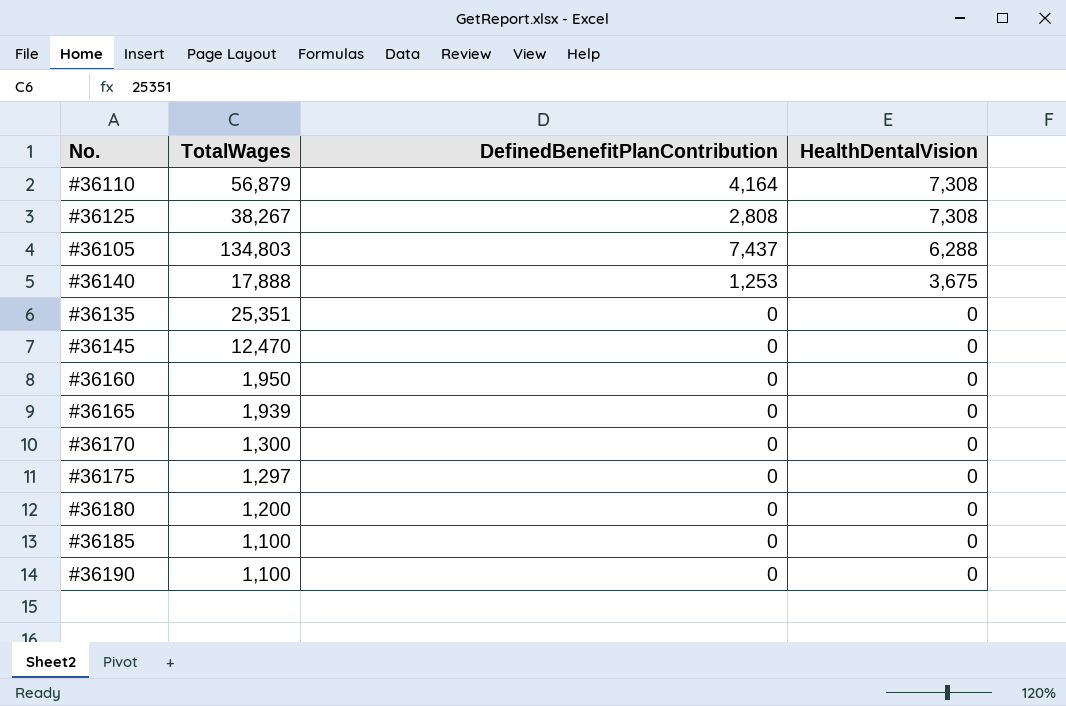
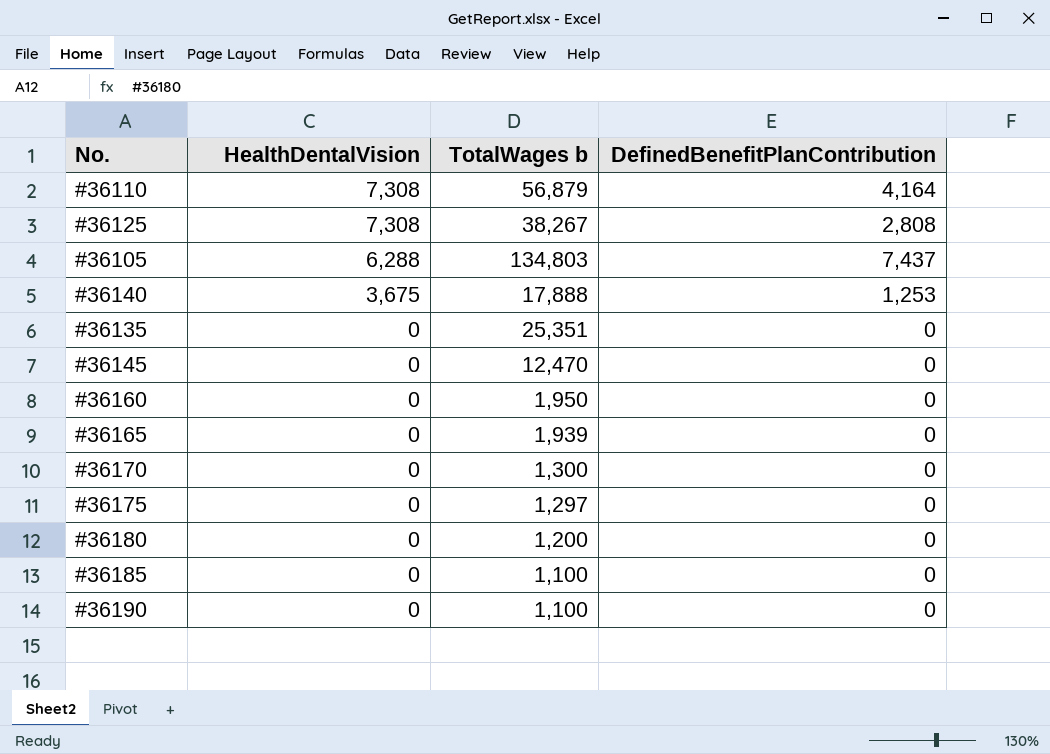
column HealthDentalVision | position: 4 -> 2
column name: TotalWages -> TotalWages b

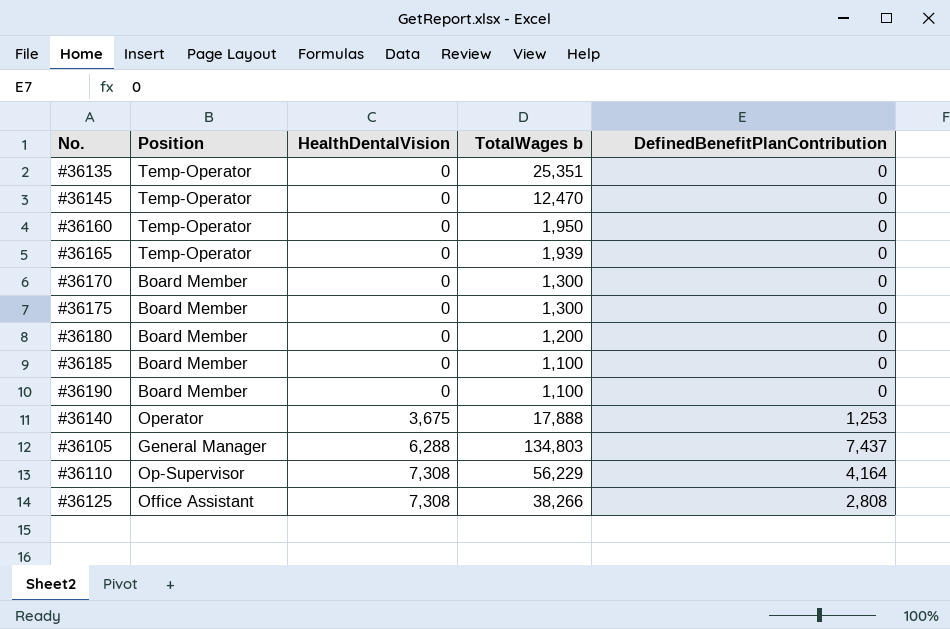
row order: HealthDentalVision descending -> HealthDentalVision ascending
column Position | position: none -> 2
#36175 | TotalWages b: 1,297 -> 1,300
#36110 | TotalWages b: 56,879 -> 56,229
#36125 | TotalWages b: 38,267 -> 38,266

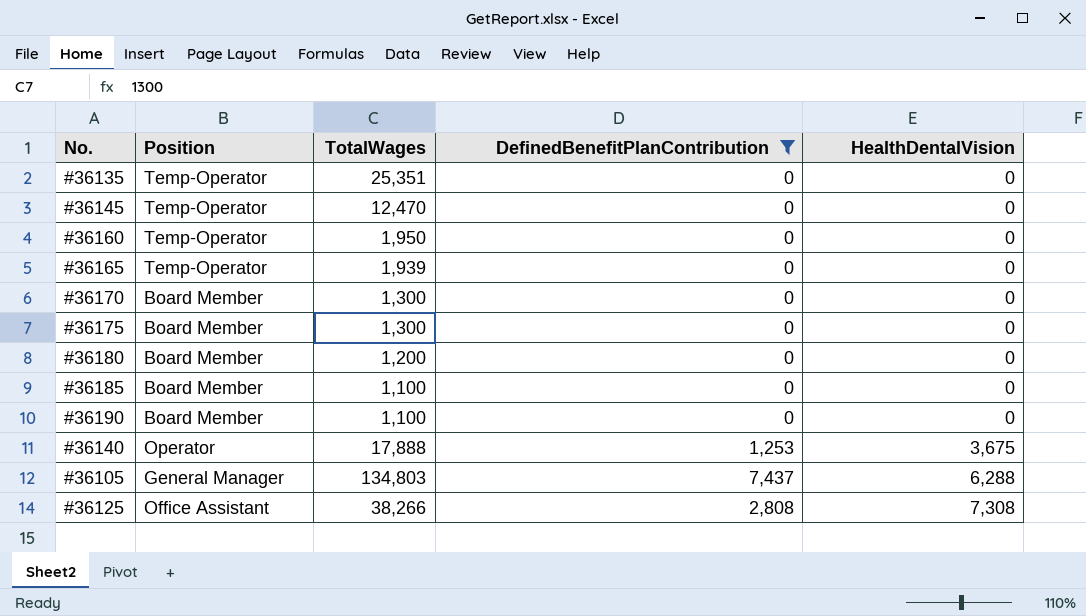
filter: none -> DefinedBenefitPlanContribution != 4,164
column name: TotalWages b -> TotalWages
column HealthDentalVision | position: 3 -> 5

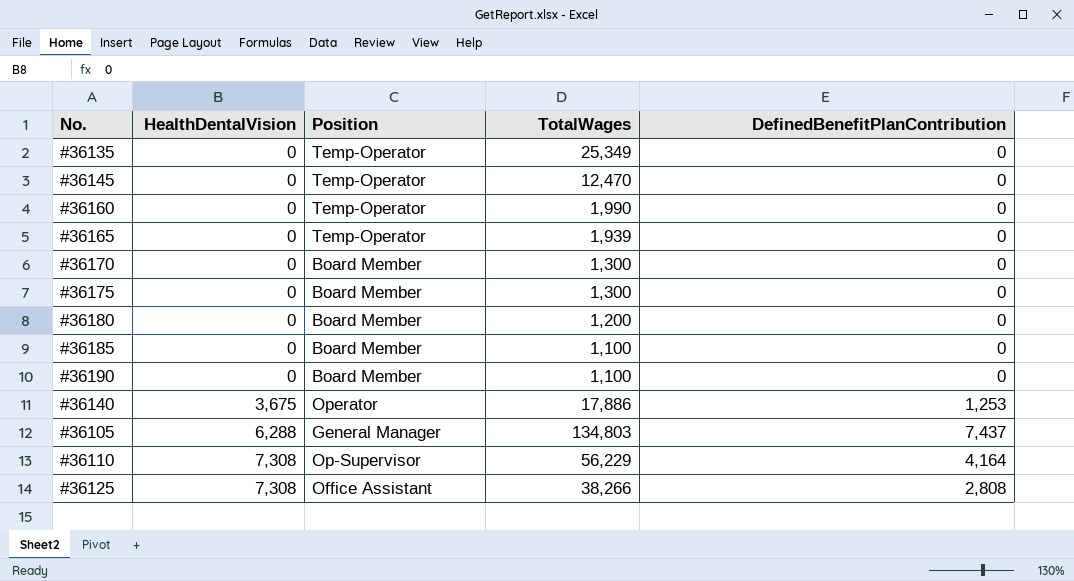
filter: DefinedBenefitPlanContribution != 4,164 -> none
column HealthDentalVision | position: 5 -> 2
#36135 | TotalWages: 25,351 -> 25,349
#36160 | TotalWages: 1,950 -> 1,990
#36140 | TotalWages: 17,888 -> 17,886

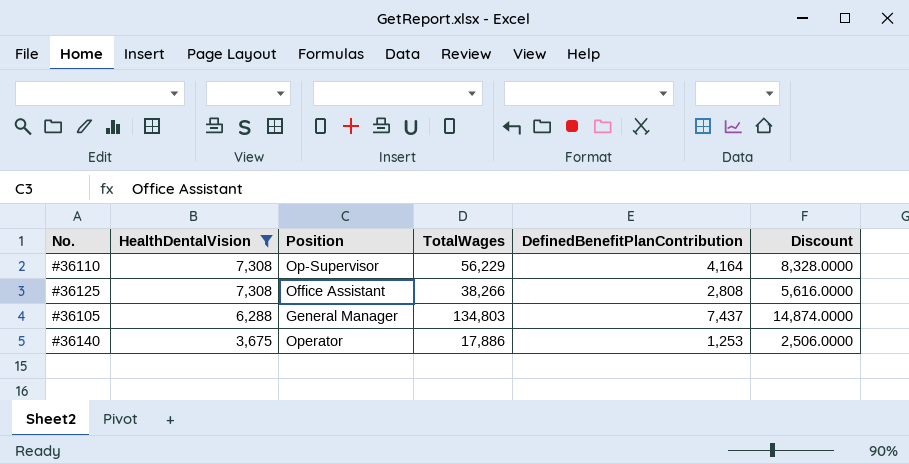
filter: none -> HealthDentalVision != 0
row order: HealthDentalVision ascending -> HealthDentalVision descending
column Discount | formula: none -> [DefinedBenefitPlanContribution] * 2

